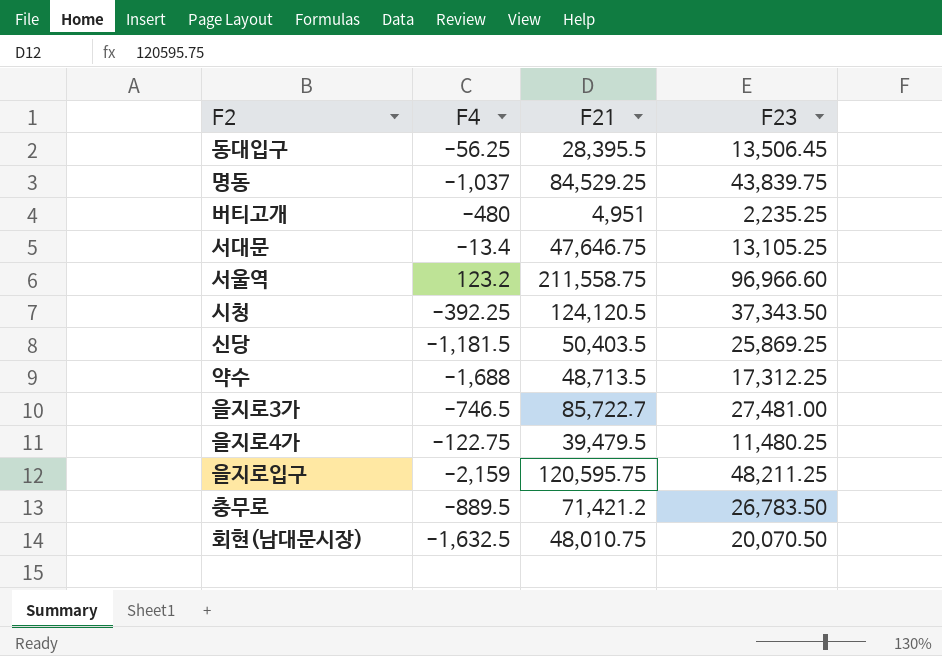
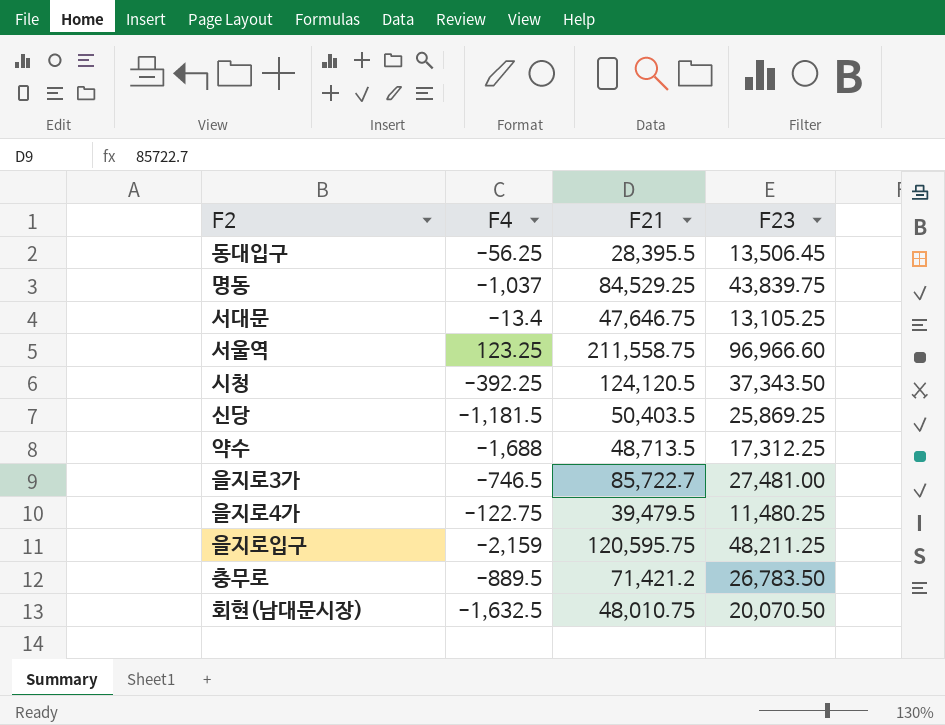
row 버티고개: -480 | 4,951 | 2,235.25 -> none
서울역 | F4: 123.2 -> 123.25

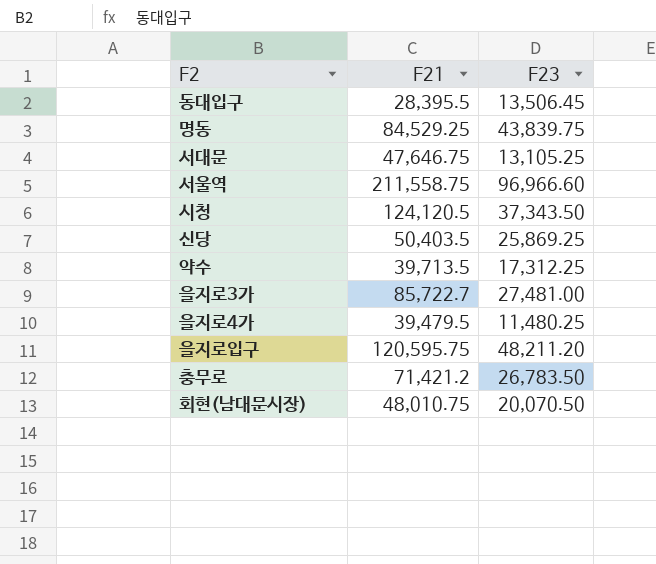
column F4 | position: 2 -> none
약수 | F21: 48,713.5 -> 39,713.5
을지로입구 | F23: 48,211.25 -> 48,211.20

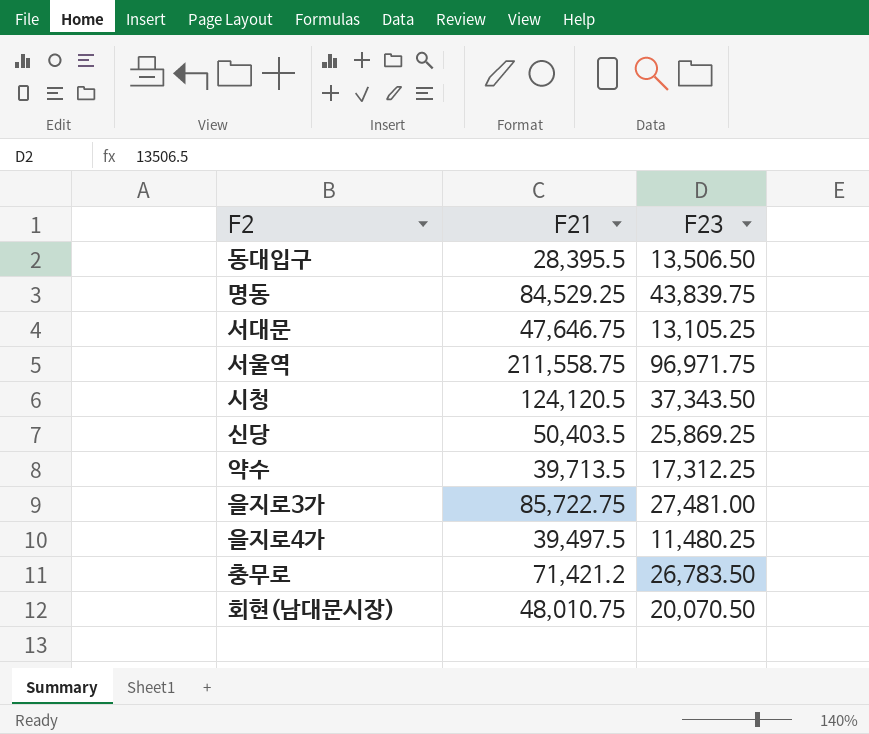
row 을지로입구: 120,595.75 | 48,211.20 -> none
동대입구 | F23: 13,506.45 -> 13,506.50
서울역 | F23: 96,966.60 -> 96,971.75
을지로3가 | F21: 85,722.7 -> 85,722.75
을지로4가 | F21: 39,479.5 -> 39,497.5

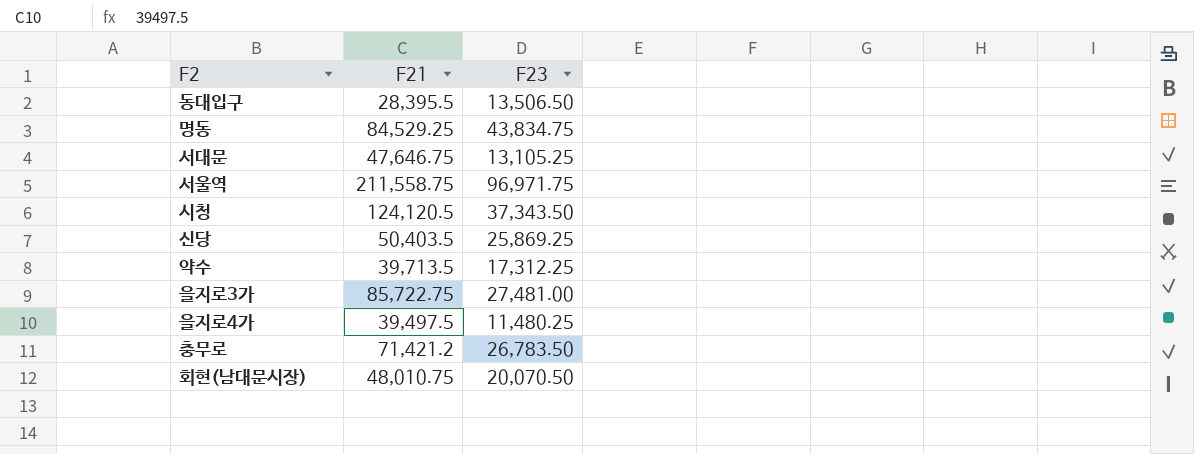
명동 | F23: 43,839.75 -> 43,834.75

